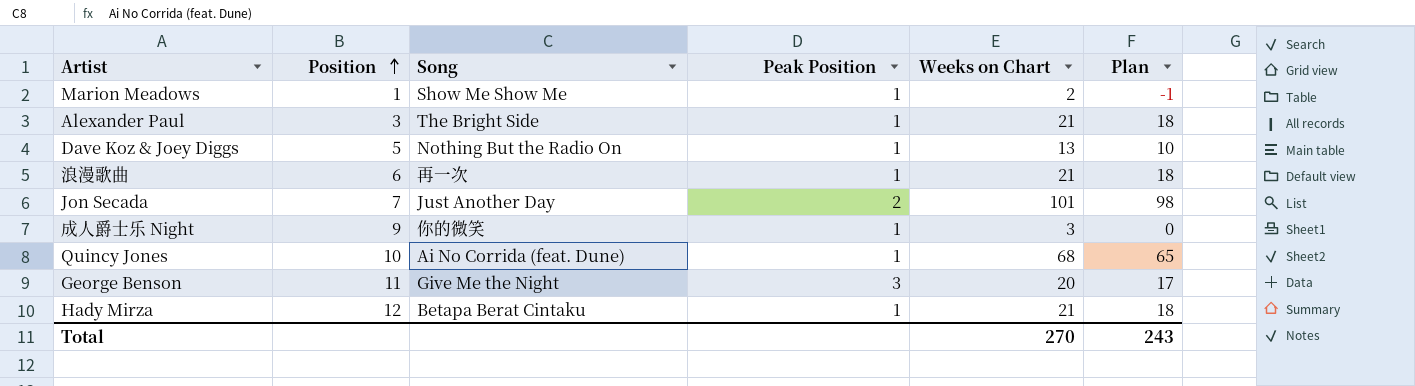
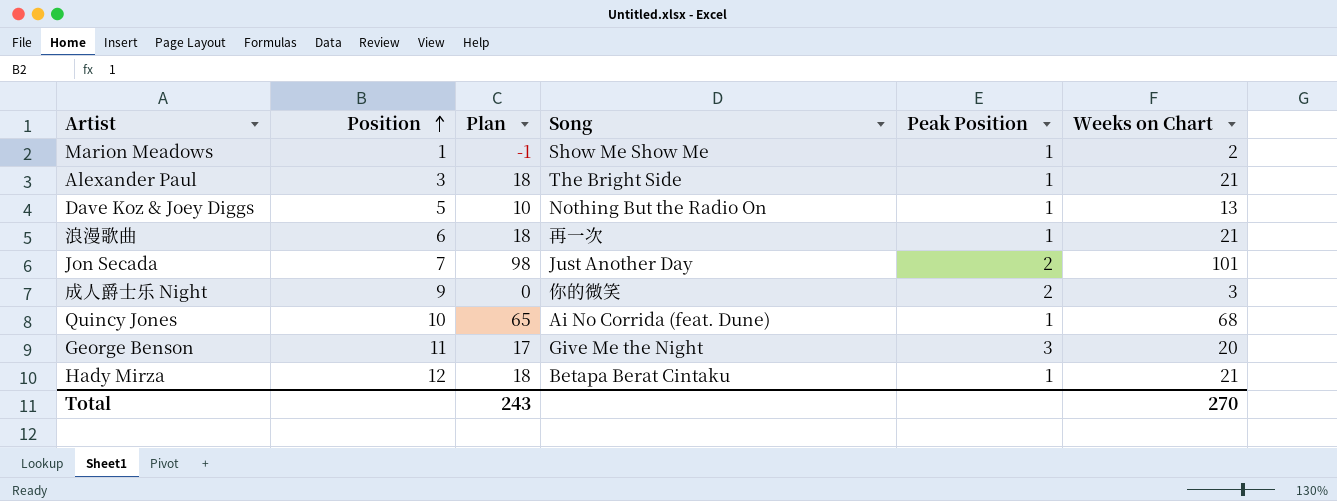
column Plan | position: 6 -> 3
成人爵士乐 Night | Peak Position: 1 -> 2

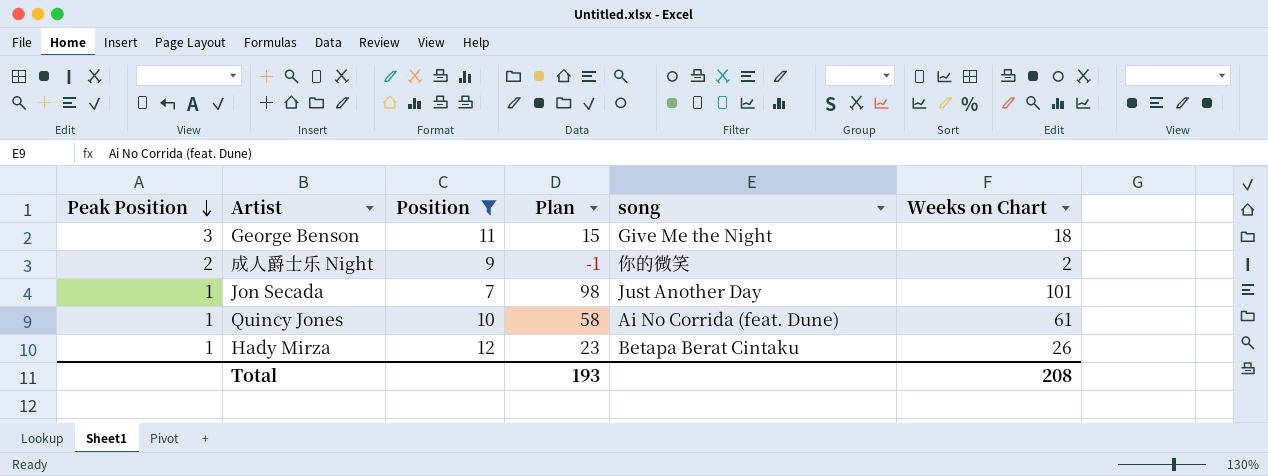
filter: none -> Position >= 7
row order: Position ascending -> Peak Position descending
column Peak Position | position: 5 -> 1
column name: Song -> song
George Benson | Plan: 17 -> 15
George Benson | Weeks on Chart: 20 -> 18
成人爵士乐 Night | Plan: 0 -> -1
成人爵士乐 Night | Weeks on Chart: 3 -> 2
Jon Secada | Peak Position: 2 -> 1
Quincy Jones | Plan: 65 -> 58
Quincy Jones | Weeks on Chart: 68 -> 61
Hady Mirza | Plan: 18 -> 23
Hady Mirza | Weeks on Chart: 21 -> 26
Total | Plan: 243 -> 193
Total | Weeks on Chart: 270 -> 208

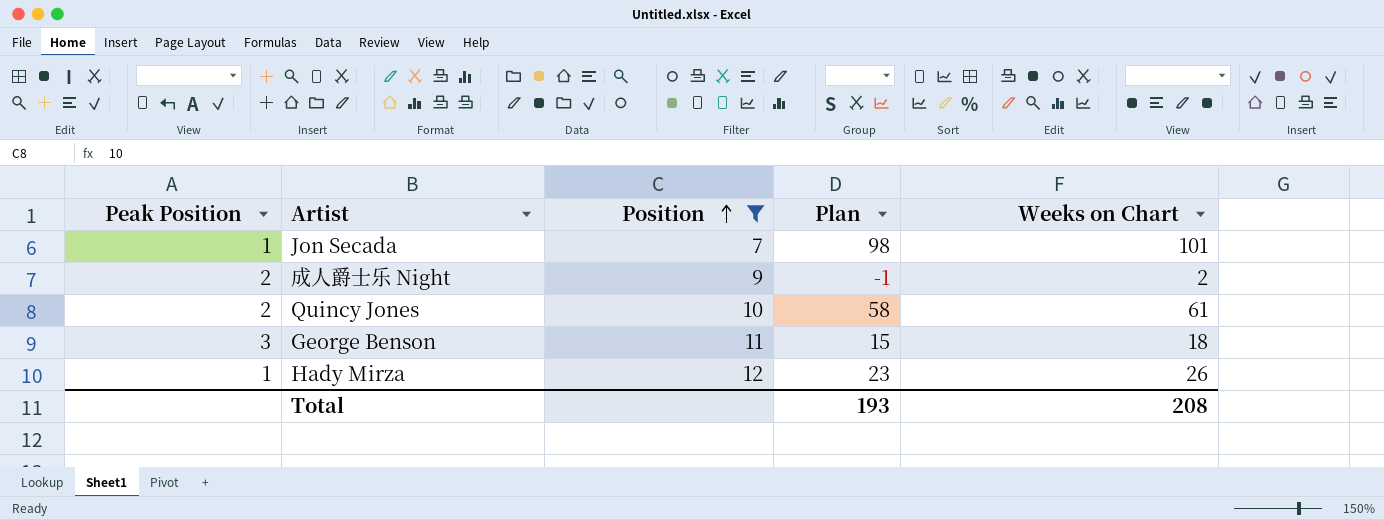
row order: Peak Position descending -> Position ascending
column song | position: 5 -> none
Quincy Jones | Peak Position: 1 -> 2

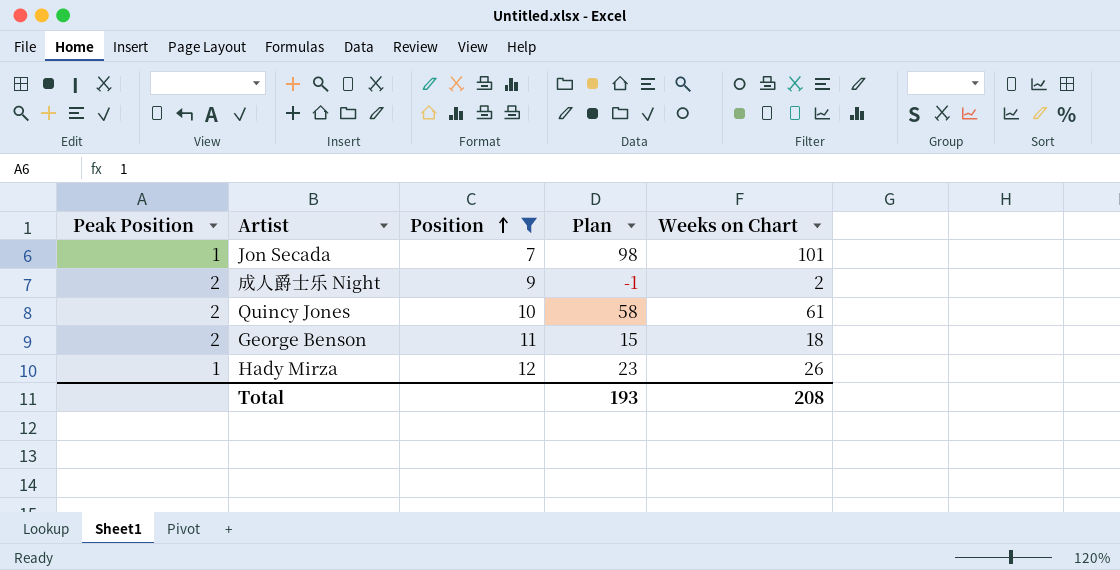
George Benson | Peak Position: 3 -> 2

